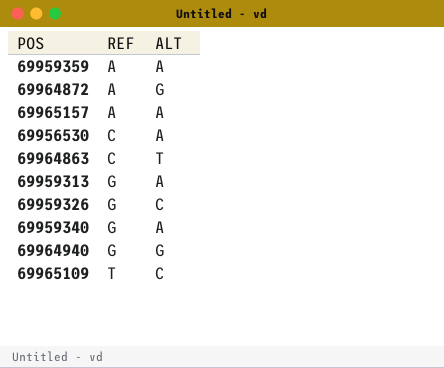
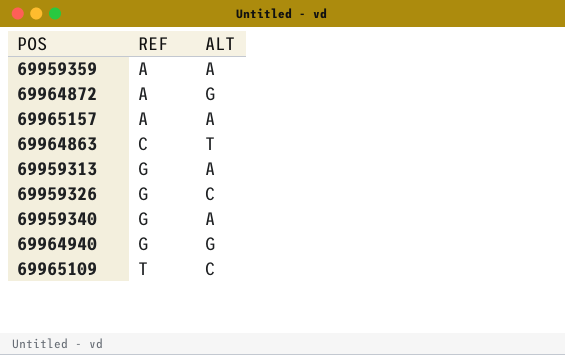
row 69956530: C | A -> none

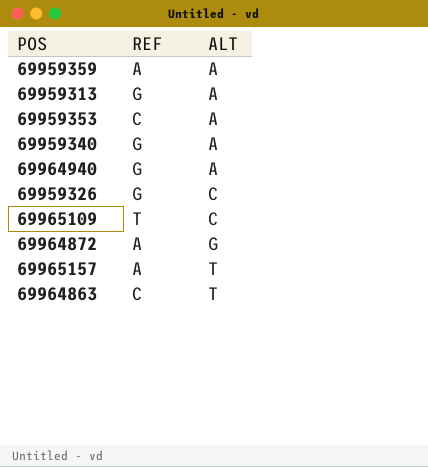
row order: REF ascending -> ALT ascending
row 69959353: none -> C | A
69964940 | ALT: G -> A
69965157 | ALT: A -> T

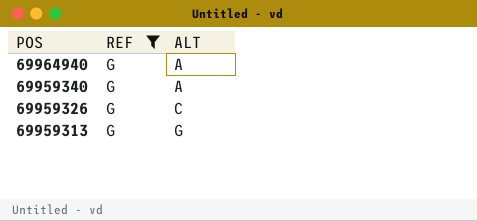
filter: none -> REF = G
row order: ALT ascending -> POS descending
69959313 | ALT: A -> G

